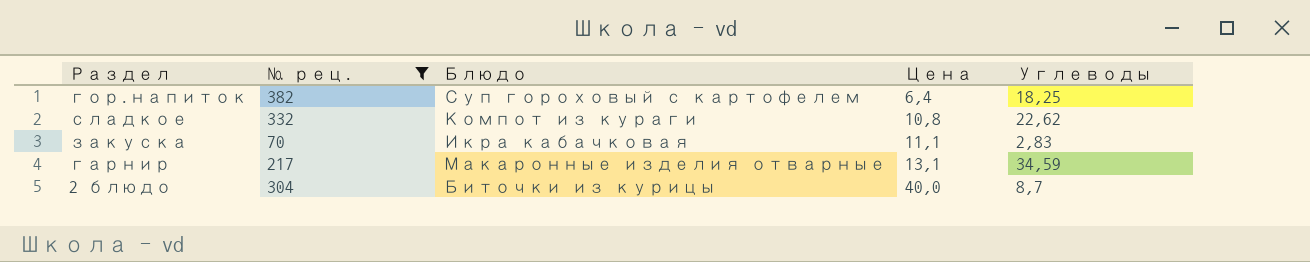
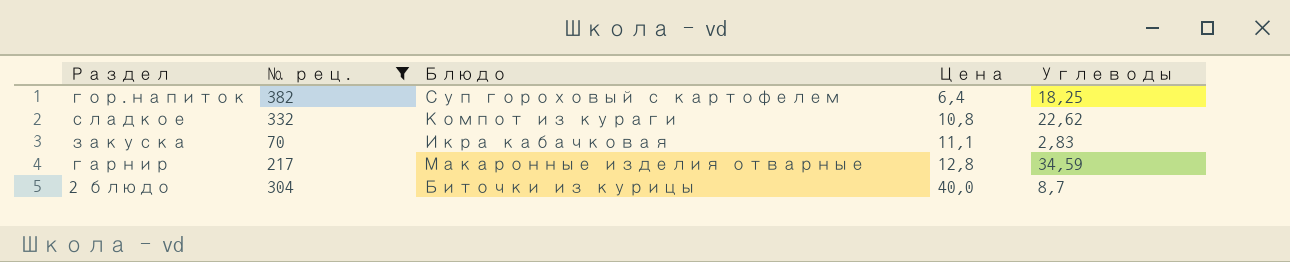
гарнир | Цена: 13,1 -> 12,8

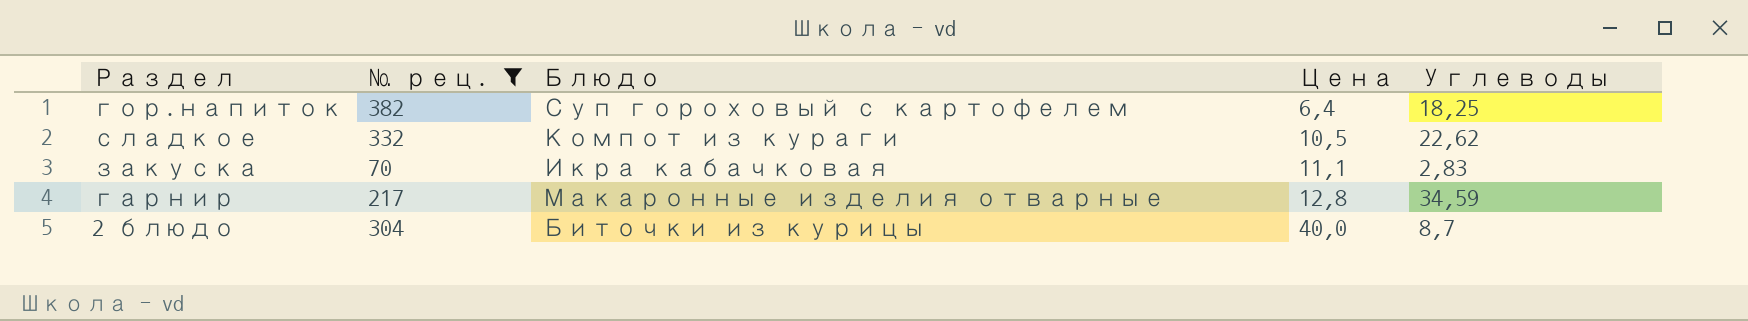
сладкое | Цена: 10,8 -> 10,5

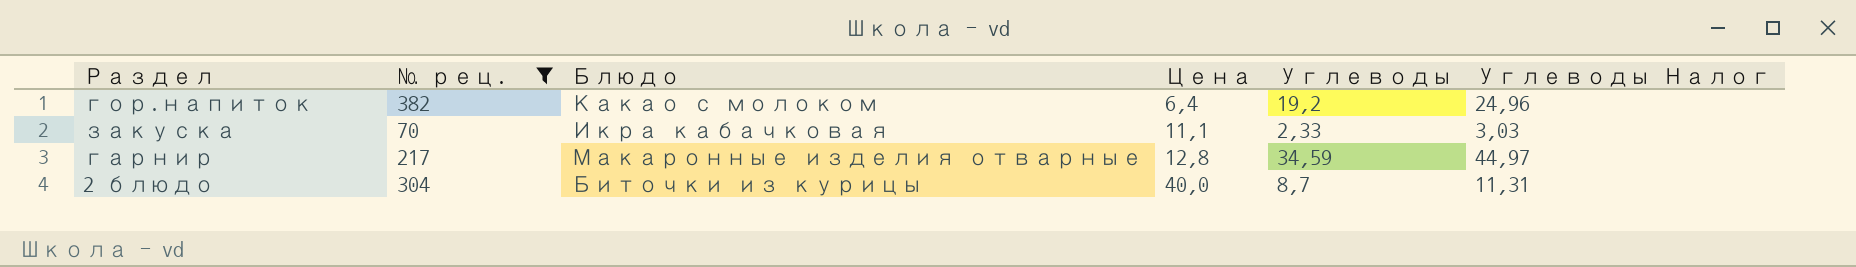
column Углеводы Налог | formula: none -> [Углеводы] * 1,3
row сладкое: 332 | Компот из кураги | 10,5 | 22,62 -> none
гор.напиток | Блюдо: Суп гороховый с картофелем -> Какао с молоком
гор.напиток | Углеводы: 18,25 -> 19,2
закуска | Углеводы: 2,83 -> 2,33

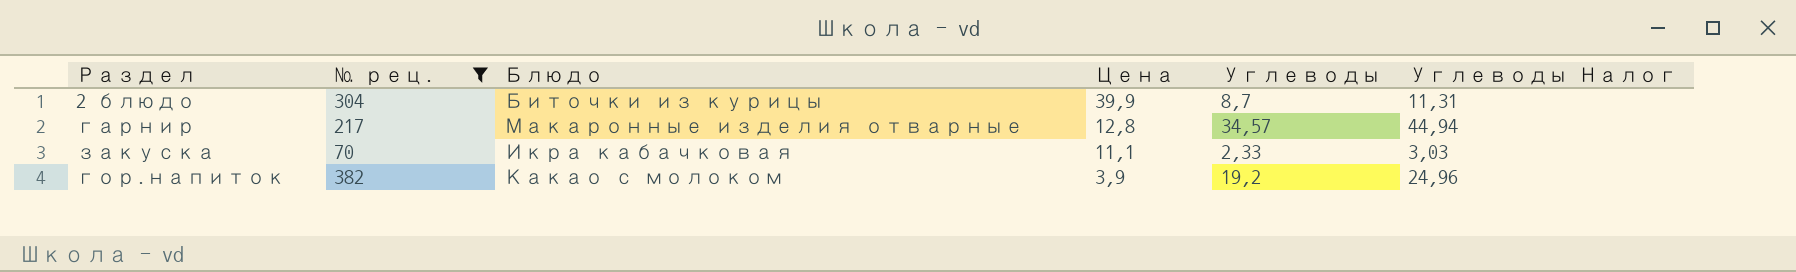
row order: Цена ascending -> Цена descending
2 блюдо | Цена: 40,0 -> 39,9
гарнир | Углеводы: 34,59 -> 34,57
гарнир | Углеводы Налог: 44,97 -> 44,94
гор.напиток | Цена: 6,4 -> 3,9

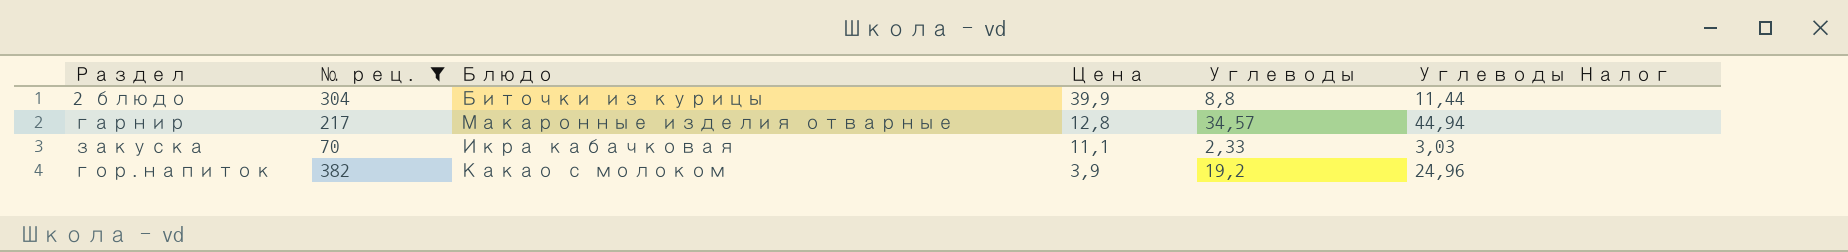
2 блюдо | Углеводы: 8,7 -> 8,8
2 блюдо | Углеводы Налог: 11,31 -> 11,44

